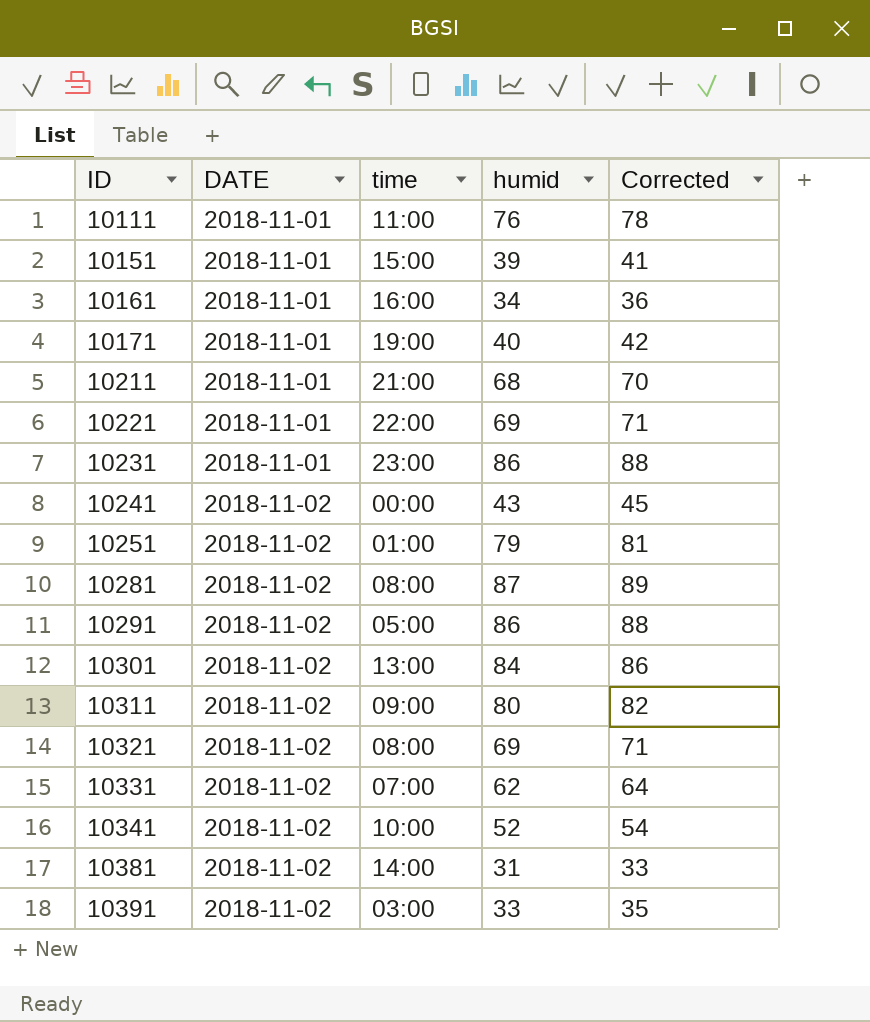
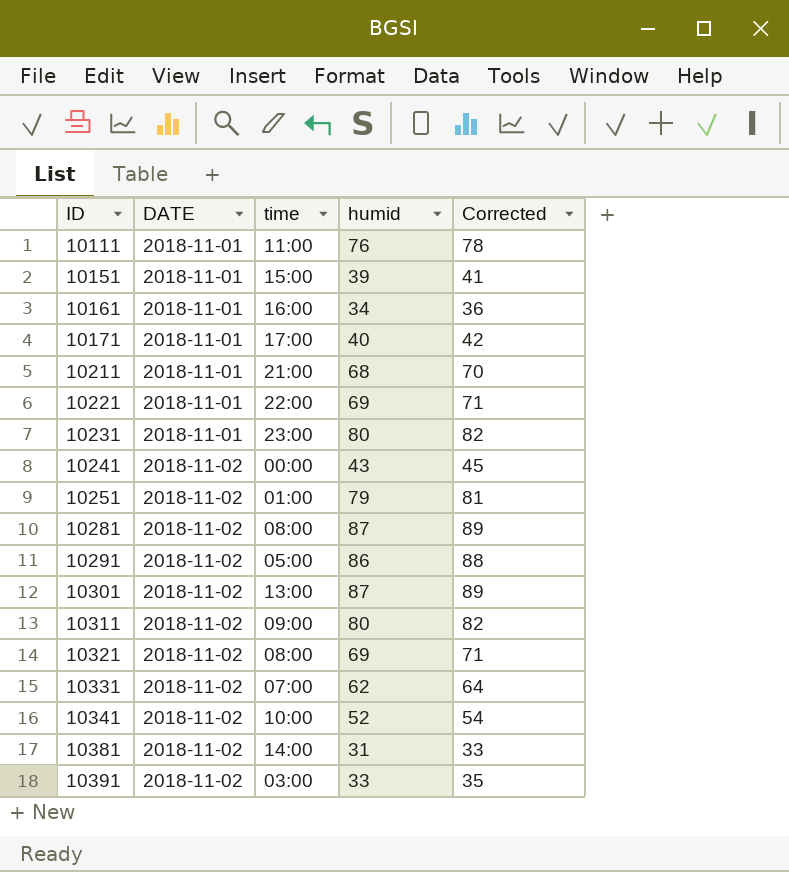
10171 | time: 19:00 -> 17:00
10231 | humid: 86 -> 80
10231 | Corrected: 88 -> 82
10301 | humid: 84 -> 87
10301 | Corrected: 86 -> 89

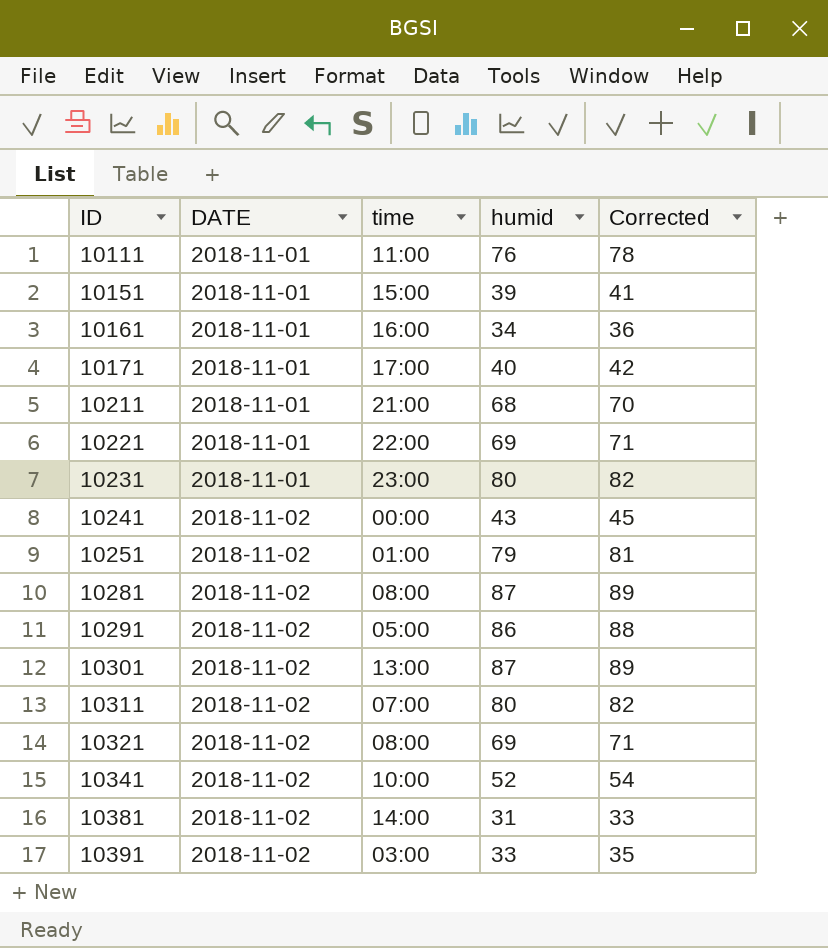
row 10331: 2018-11-02 | 07:00 | 62 | 64 -> none
10311 | time: 09:00 -> 07:00

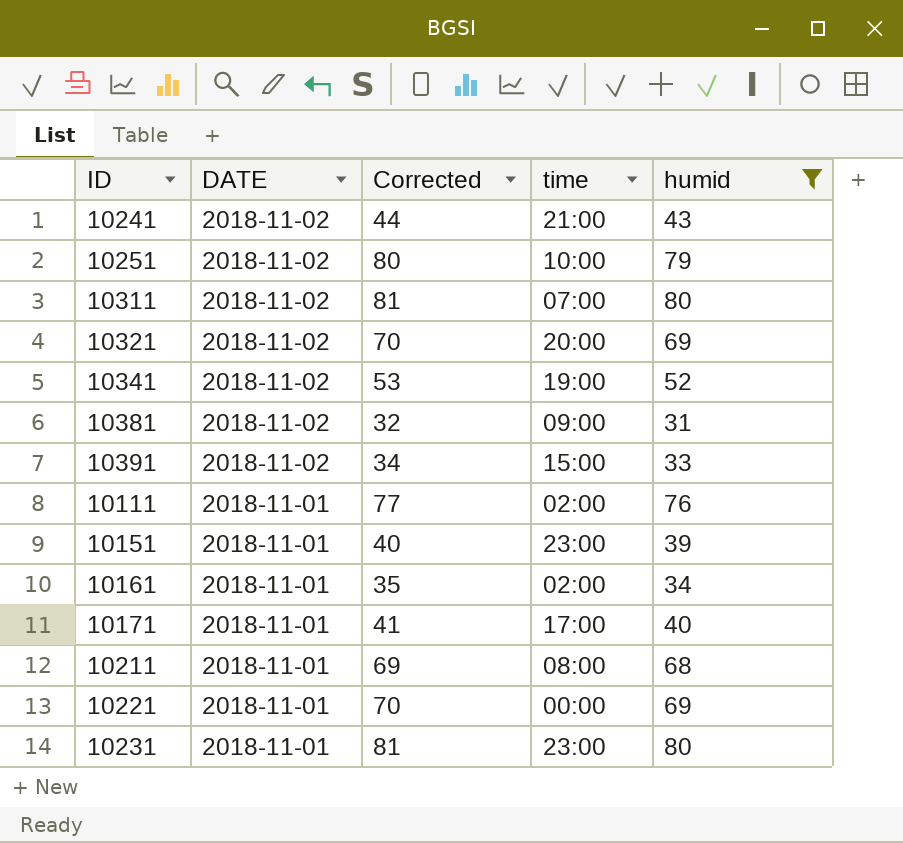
filter: none -> humid <= 80
row order: ID ascending -> DATE descending
column Corrected | formula: [humid] + 2 -> [humid] + 1
column Corrected | position: 5 -> 3
10241 | time: 00:00 -> 21:00
10251 | time: 01:00 -> 10:00
10321 | time: 08:00 -> 20:00
10341 | time: 10:00 -> 19:00
10381 | time: 14:00 -> 09:00
10391 | time: 03:00 -> 15:00
10111 | time: 11:00 -> 02:00
10151 | time: 15:00 -> 23:00
10161 | time: 16:00 -> 02:00
10211 | time: 21:00 -> 08:00
10221 | time: 22:00 -> 00:00

